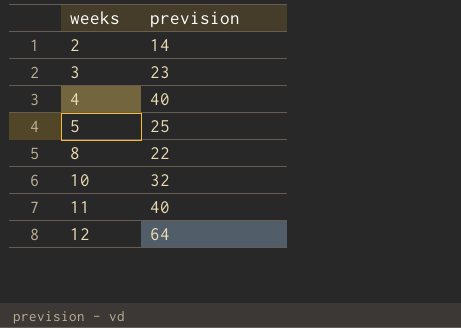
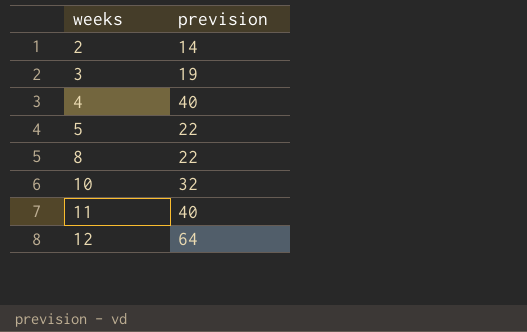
3 | prevision: 23 -> 19
5 | prevision: 25 -> 22

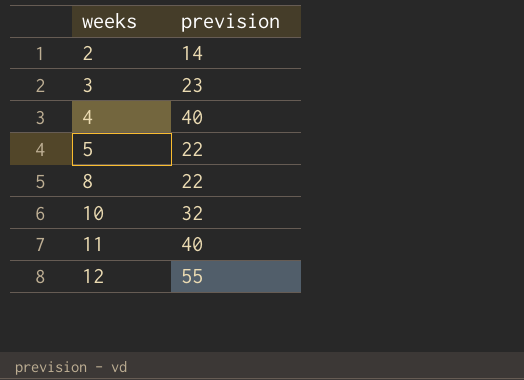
3 | prevision: 19 -> 23
12 | prevision: 64 -> 55

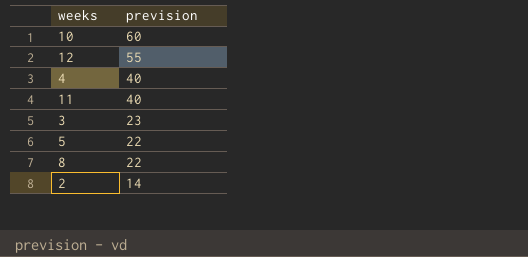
row order: weeks ascending -> prevision descending
10 | prevision: 32 -> 60

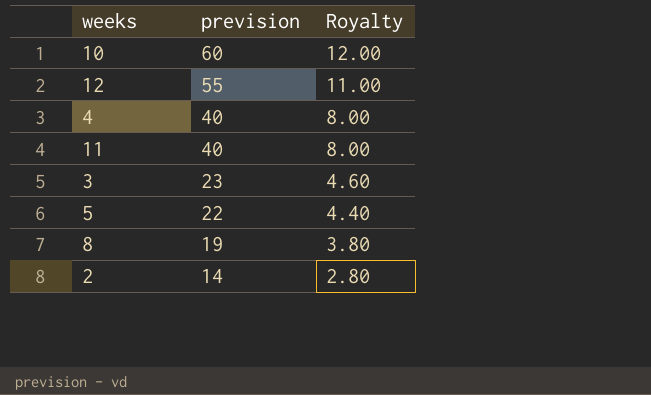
column Royalty | formula: none -> [prevision] * 0.2
8 | prevision: 22 -> 19

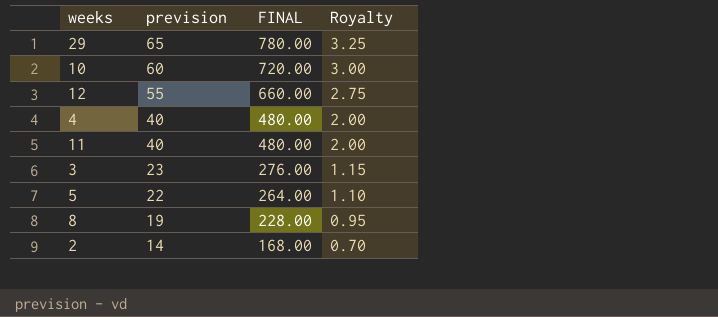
column FINAL | formula: none -> [prevision] * 12
column Royalty | formula: [prevision] * 0.2 -> [prevision] * 0.05
row 29: none -> 65 | 780.00 | 3.25

